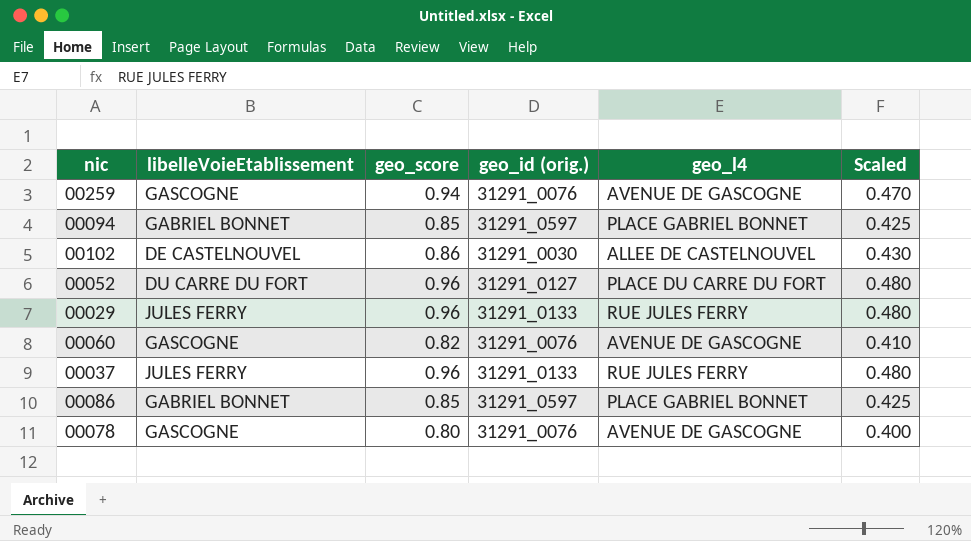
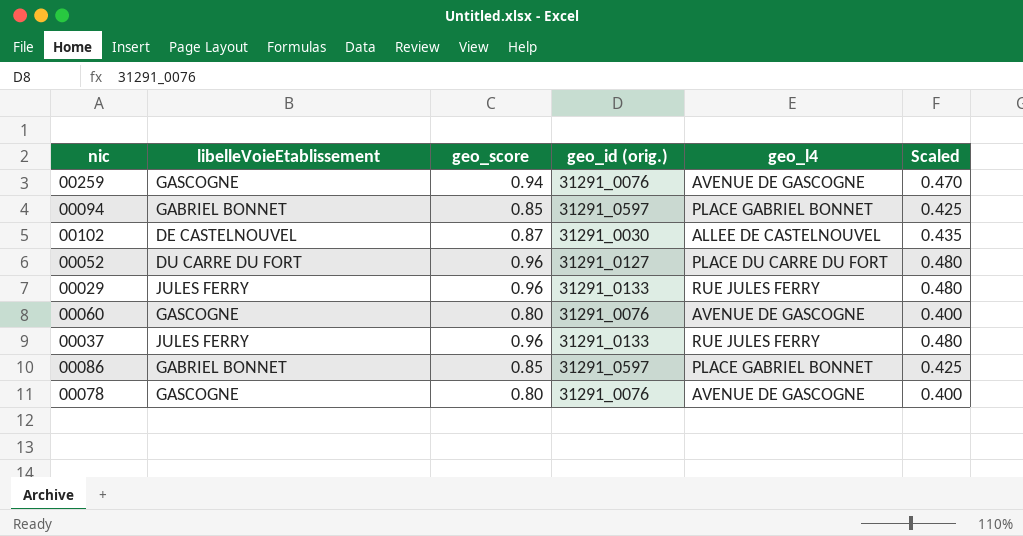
00102 | geo_score: 0.86 -> 0.87
00102 | Scaled: 0.430 -> 0.435
00060 | geo_score: 0.82 -> 0.80
00060 | Scaled: 0.410 -> 0.400

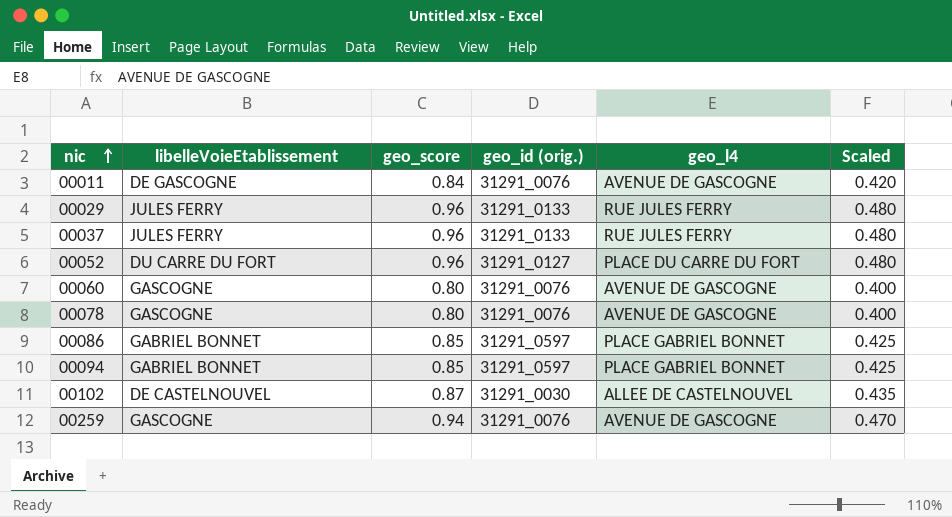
row order: none -> nic ascending
row 00011: none -> DE GASCOGNE | 0.84 | 31291_0076 | AVENUE DE GASCOGNE | 0.420

